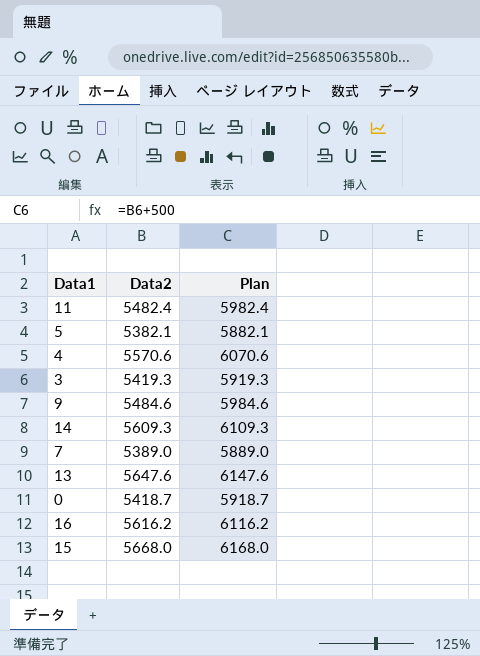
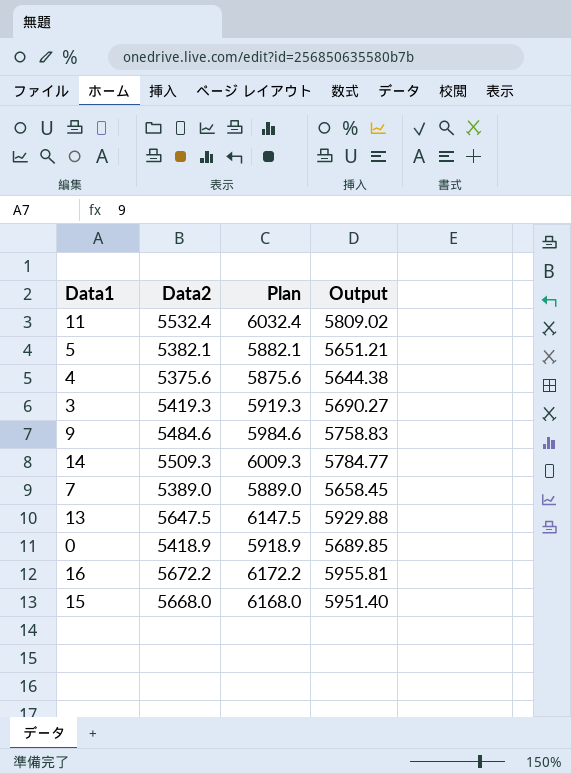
column Output | formula: none -> [Data2] * 1.05
11 | Data2: 5482.4 -> 5532.4
11 | Plan: 5982.4 -> 6032.4
4 | Data2: 5570.6 -> 5375.6
4 | Plan: 6070.6 -> 5875.6
14 | Data2: 5609.3 -> 5509.3
14 | Plan: 6109.3 -> 6009.3
13 | Data2: 5647.6 -> 5647.5
13 | Plan: 6147.6 -> 6147.5
0 | Data2: 5418.7 -> 5418.9
0 | Plan: 5918.7 -> 5918.9
16 | Data2: 5616.2 -> 5672.2
16 | Plan: 6116.2 -> 6172.2

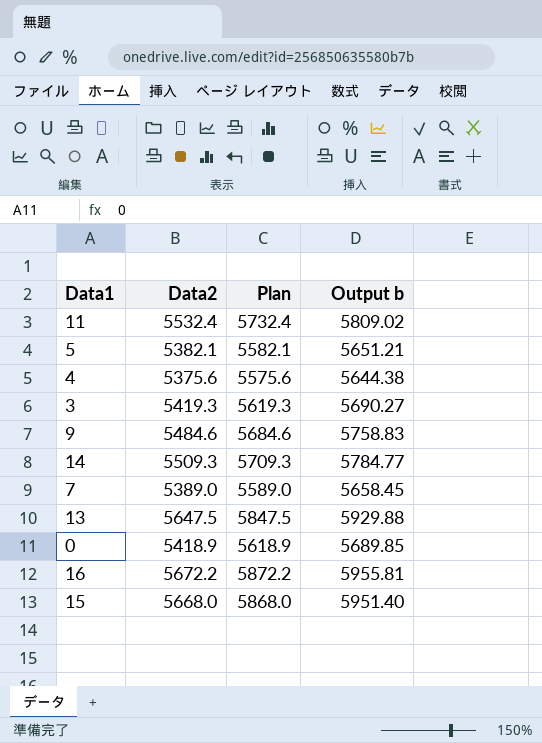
column Plan | formula: [Data2] + 500 -> [Data2] + 200
column name: Output -> Output b

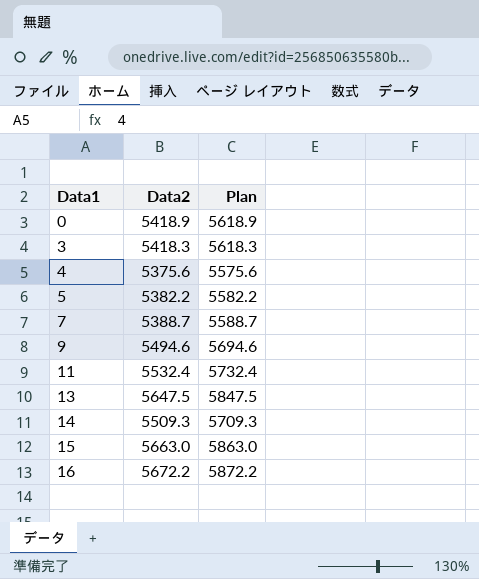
row order: none -> Data1 ascending
column Output b | formula: [Data2] * 1.05 -> none
3 | Data2: 5419.3 -> 5418.3
3 | Plan: 5619.3 -> 5618.3
5 | Data2: 5382.1 -> 5382.2
5 | Plan: 5582.1 -> 5582.2
7 | Data2: 5389.0 -> 5388.7
7 | Plan: 5589.0 -> 5588.7
9 | Data2: 5484.6 -> 5494.6
9 | Plan: 5684.6 -> 5694.6
15 | Data2: 5668.0 -> 5663.0
15 | Plan: 5868.0 -> 5863.0

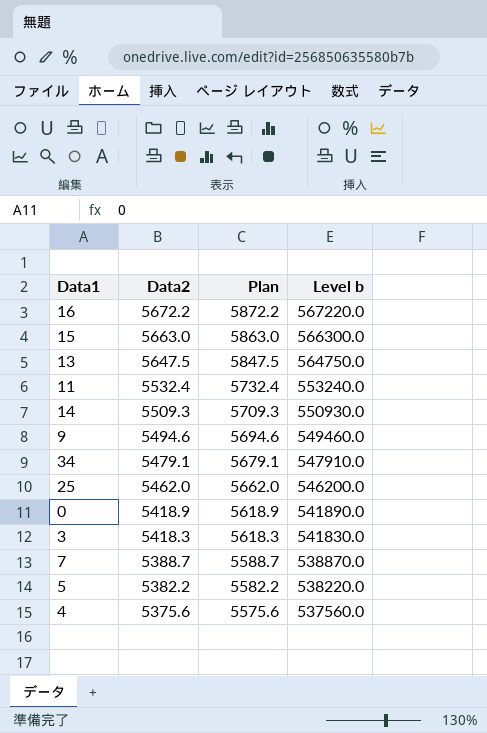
row order: Data1 ascending -> Data2 descending
column Level b | formula: none -> [Data2] * 100
row 34: none -> 5479.1 | 5679.1 | 547910.0
row 25: none -> 5462.0 | 5662.0 | 546200.0

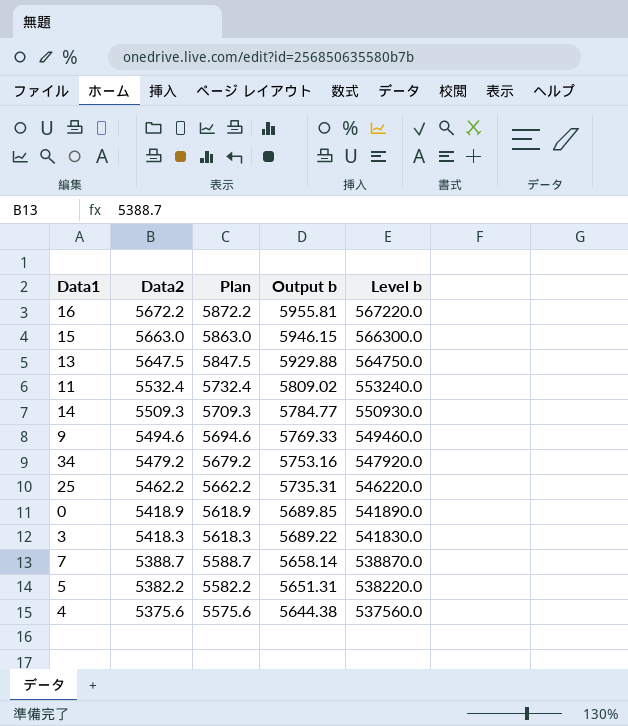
column Output b | formula: none -> [Data2] * 1.05
34 | Data2: 5479.1 -> 5479.2
34 | Plan: 5679.1 -> 5679.2
34 | Level b: 547910.0 -> 547920.0
25 | Data2: 5462.0 -> 5462.2
25 | Plan: 5662.0 -> 5662.2
25 | Level b: 546200.0 -> 546220.0

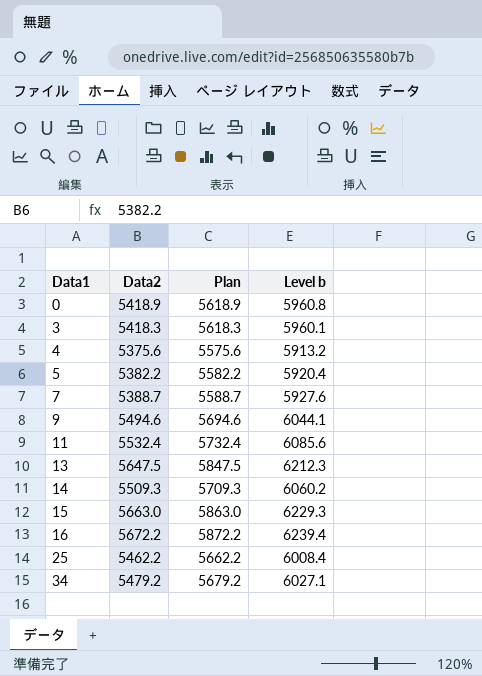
row order: Data2 descending -> Data1 ascending
column Output b | formula: [Data2] * 1.05 -> none
column Level b | formula: [Data2] * 100 -> [Data2] * 1.1

